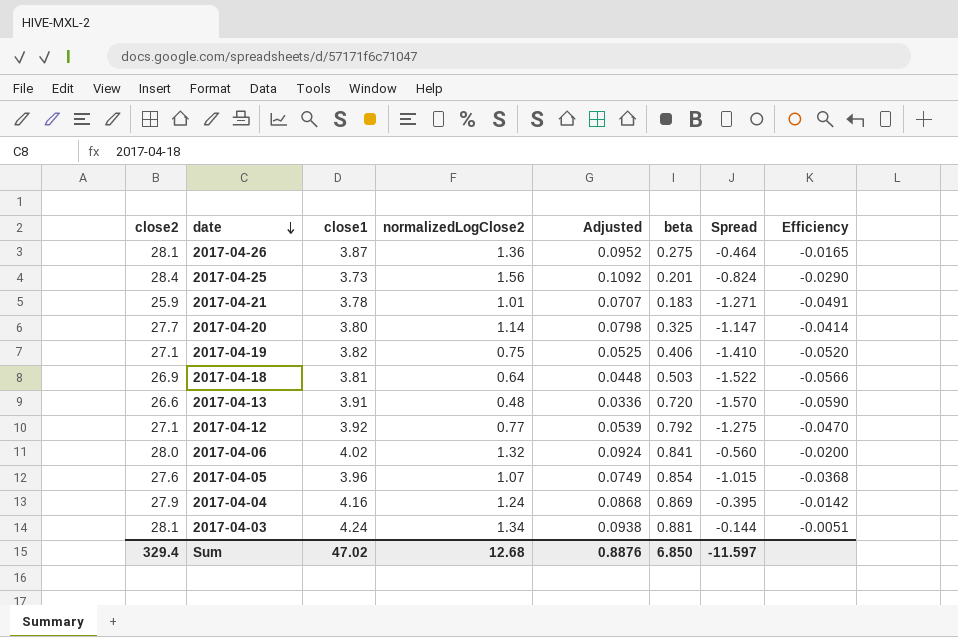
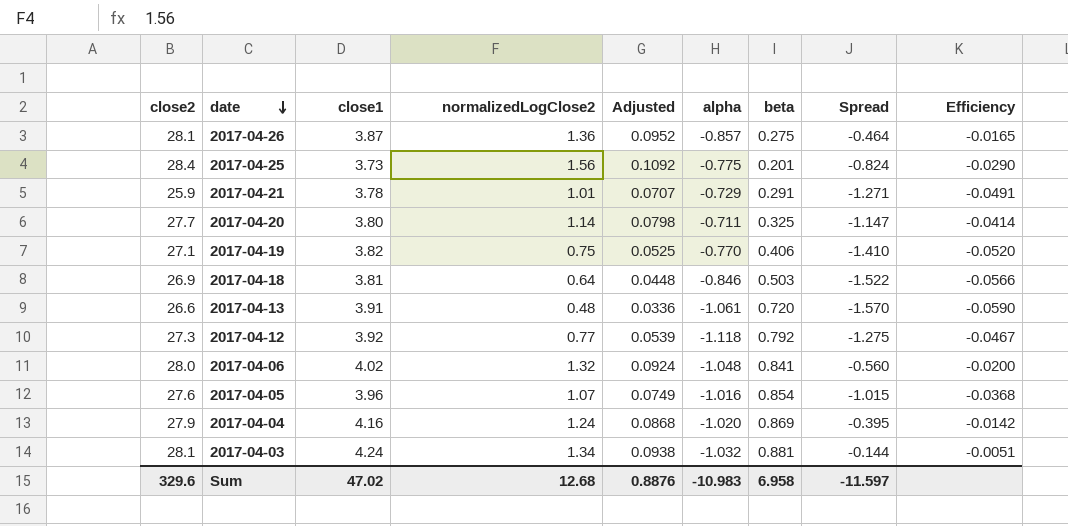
column alpha | position: none -> 6
2017-04-21 | beta: 0.183 -> 0.291
2017-04-12 | close2: 27.1 -> 27.3
2017-04-12 | Efficiency: -0.0470 -> -0.0467
Sum | close2: 329.4 -> 329.6
Sum | beta: 6.850 -> 6.958

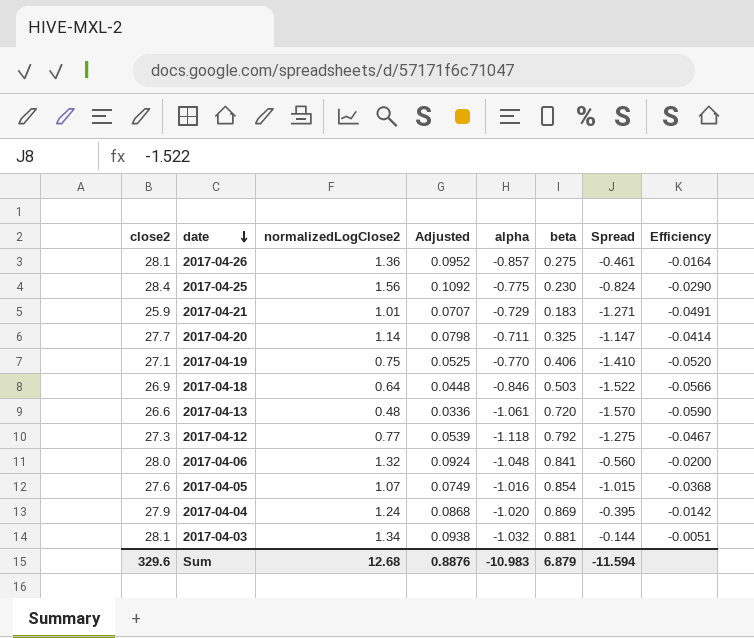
column close1 | position: 3 -> none
2017-04-26 | Spread: -0.464 -> -0.461
2017-04-26 | Efficiency: -0.0165 -> -0.0164
2017-04-25 | beta: 0.201 -> 0.230
2017-04-21 | beta: 0.291 -> 0.183
Sum | beta: 6.958 -> 6.879
Sum | Spread: -11.597 -> -11.594

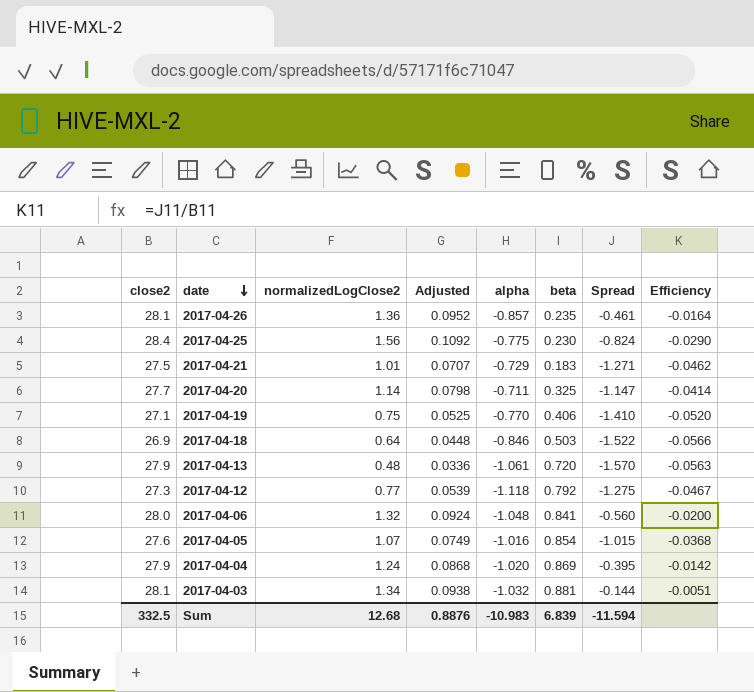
2017-04-26 | beta: 0.275 -> 0.235
2017-04-21 | close2: 25.9 -> 27.5
2017-04-21 | Efficiency: -0.0491 -> -0.0462
2017-04-13 | close2: 26.6 -> 27.9
2017-04-13 | Efficiency: -0.0590 -> -0.0563
Sum | close2: 329.6 -> 332.5
Sum | beta: 6.879 -> 6.839

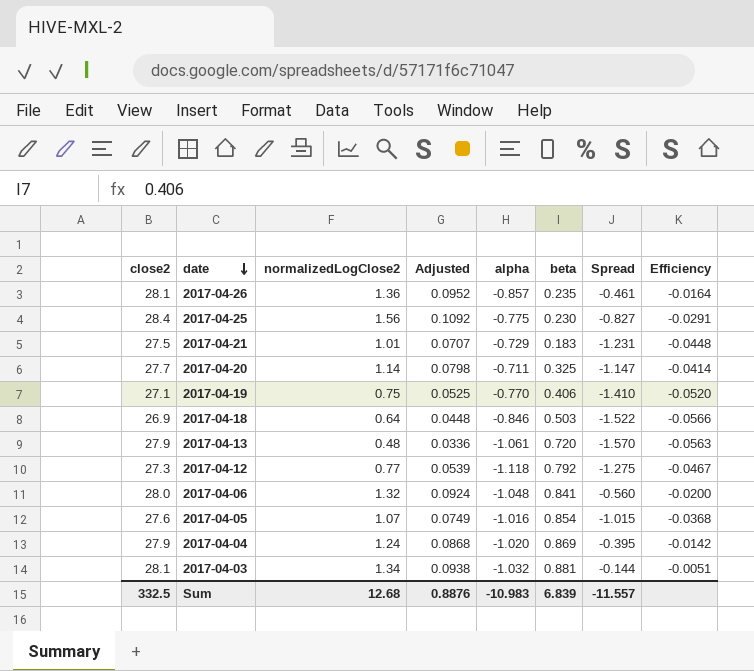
2017-04-25 | Spread: -0.824 -> -0.827
2017-04-25 | Efficiency: -0.0290 -> -0.0291
2017-04-21 | Spread: -1.271 -> -1.231
2017-04-21 | Efficiency: -0.0462 -> -0.0448
Sum | Spread: -11.594 -> -11.557

